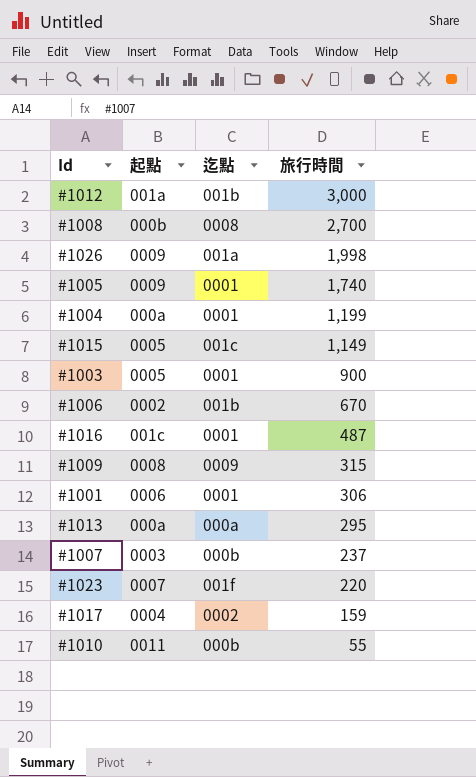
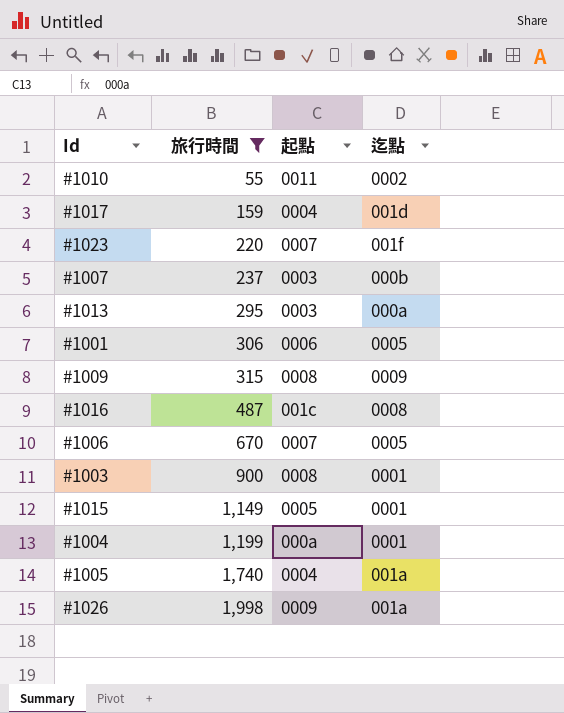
filter: none -> 旅行時間 <= 1,998
row order: 旅行時間 descending -> 旅行時間 ascending
column 旅行時間 | position: 4 -> 2
#1010 | 迄點: 000b -> 0002
#1017 | 迄點: 0002 -> 001d
#1013 | 起點: 000a -> 0003
#1001 | 迄點: 0001 -> 0005
#1016 | 迄點: 0001 -> 0008
#1006 | 起點: 0002 -> 0007
#1006 | 迄點: 001b -> 0005
#1003 | 起點: 0005 -> 0008
#1015 | 迄點: 001c -> 0001
#1005 | 起點: 0009 -> 0004
#1005 | 迄點: 0001 -> 001a

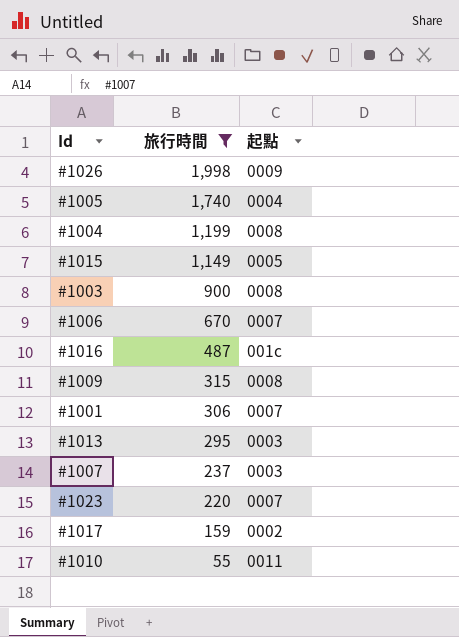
row order: 旅行時間 ascending -> 旅行時間 descending
column 迄點 | position: 4 -> none
#1004 | 起點: 000a -> 0008
#1001 | 起點: 0006 -> 0007
#1017 | 起點: 0004 -> 0002

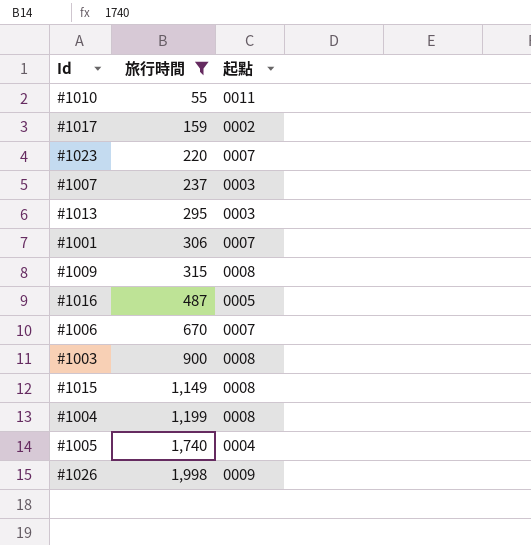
row order: 旅行時間 descending -> 旅行時間 ascending
#1016 | 起點: 001c -> 0005
#1015 | 起點: 0005 -> 0008

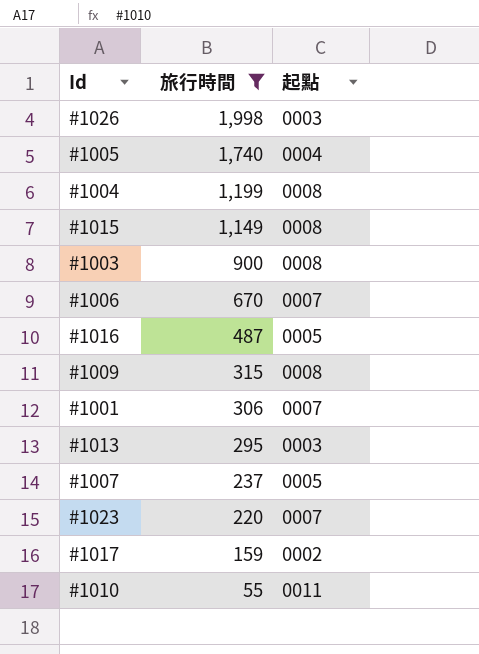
row order: 旅行時間 ascending -> 旅行時間 descending
#1026 | 起點: 0009 -> 0003
#1007 | 起點: 0003 -> 0005

